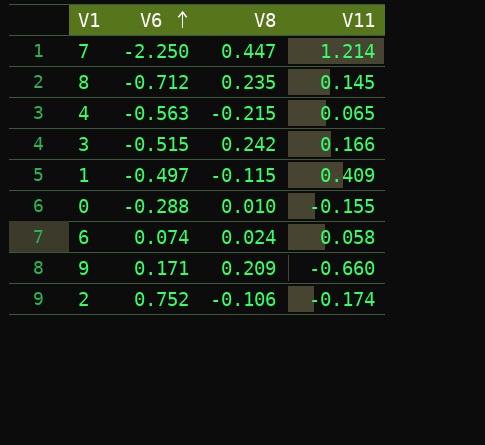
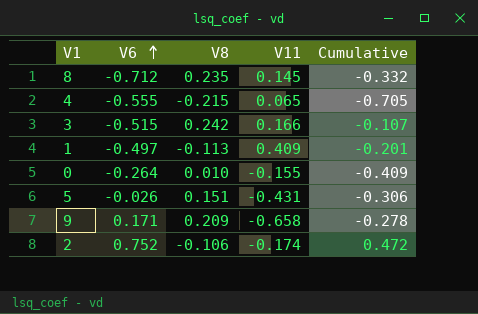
column Cumulative | formula: none -> [V6] + [V8] + [V11]
row 7: -2.250 | 0.447 | 1.214 -> none
row 6: 0.074 | 0.024 | 0.058 -> none
4 | V6: -0.563 -> -0.555
1 | V8: -0.115 -> -0.113
0 | V6: -0.288 -> -0.264
row 5: none -> -0.026 | 0.151 | -0.431 | -0.306
9 | V11: -0.660 -> -0.658

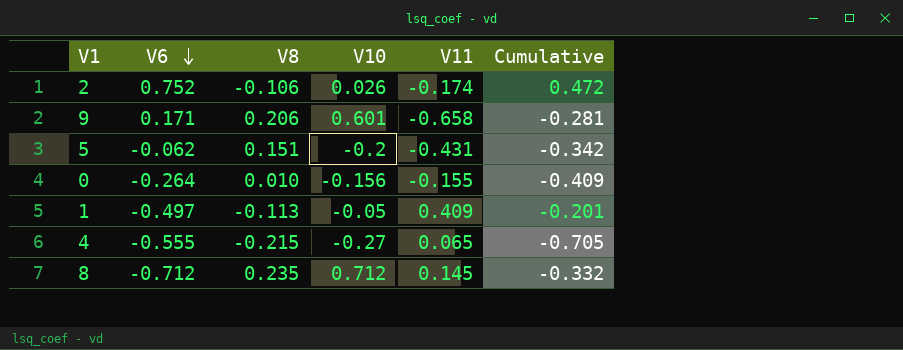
row order: V6 ascending -> V6 descending
column V10 | position: none -> 4
row 3: -0.515 | 0.242 | 0.166 | -0.107 -> none
9 | V8: 0.209 -> 0.206
9 | Cumulative: -0.278 -> -0.281
5 | V6: -0.026 -> -0.062
5 | Cumulative: -0.306 -> -0.342

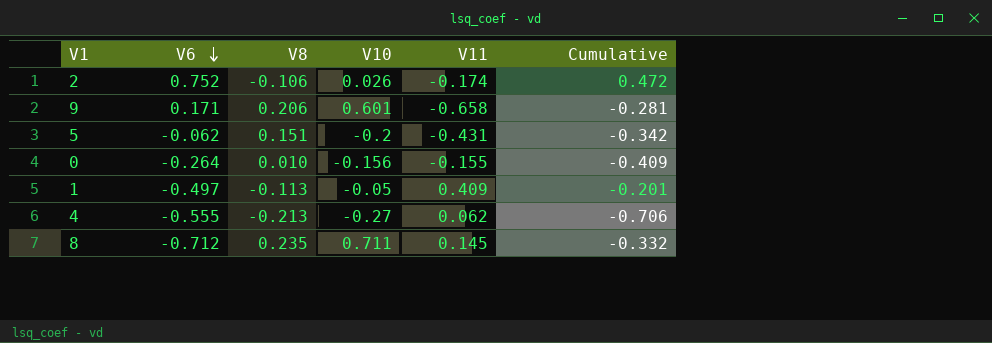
4 | V8: -0.215 -> -0.213
4 | V11: 0.065 -> 0.062
4 | Cumulative: -0.705 -> -0.706
8 | V10: 0.712 -> 0.711

